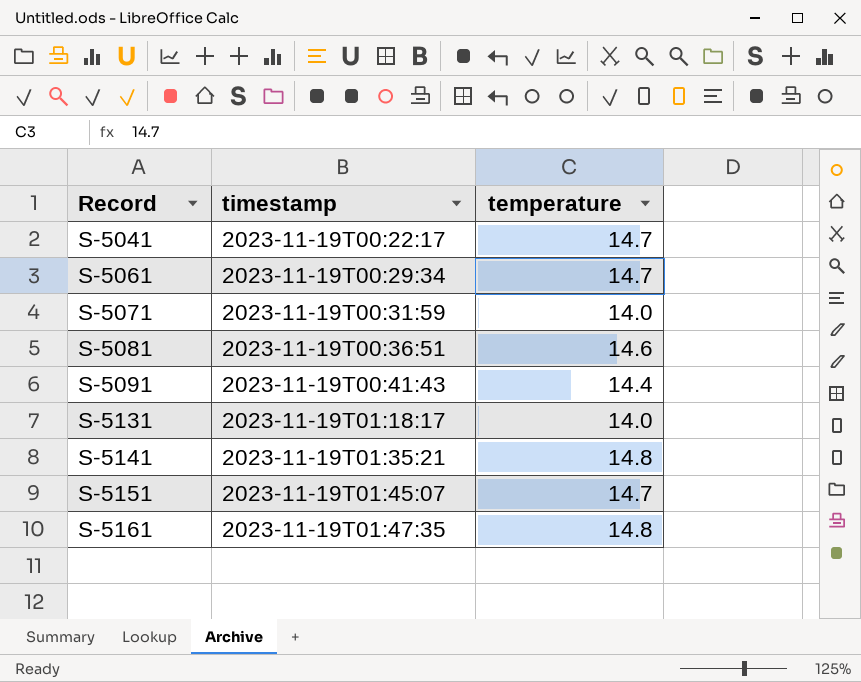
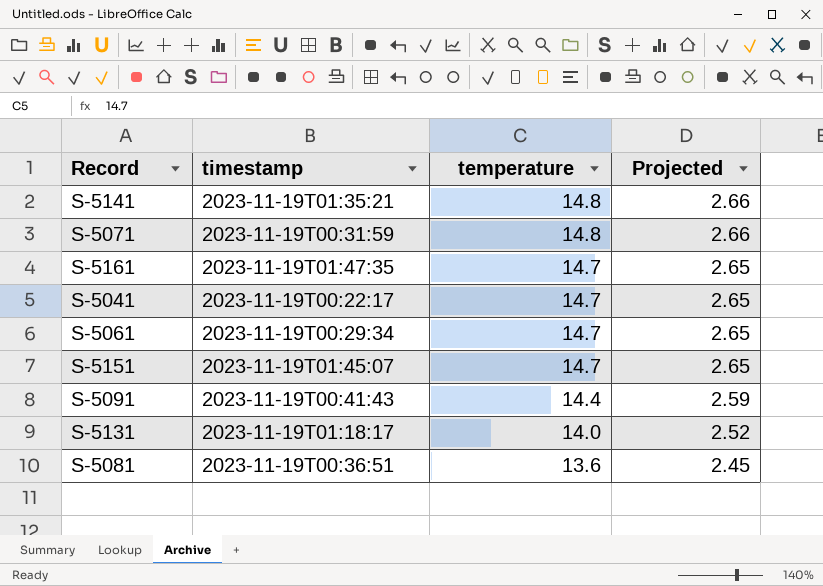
row order: Record ascending -> temperature descending
column Projected | formula: none -> [temperature] * 0.18
S-5071 | temperature: 14.0 -> 14.8
S-5161 | temperature: 14.8 -> 14.7
S-5081 | temperature: 14.6 -> 13.6

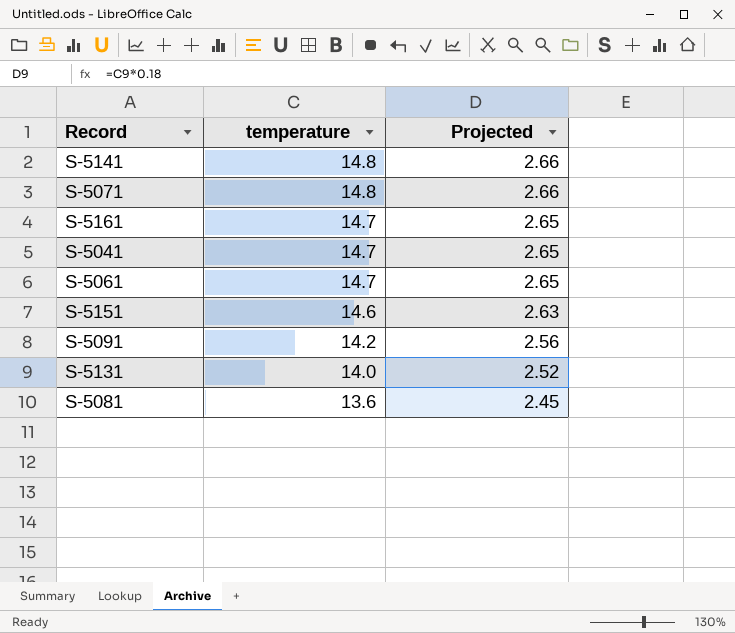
column timestamp | position: 2 -> none
S-5151 | temperature: 14.7 -> 14.6
S-5151 | Projected: 2.65 -> 2.63
S-5091 | temperature: 14.4 -> 14.2
S-5091 | Projected: 2.59 -> 2.56

